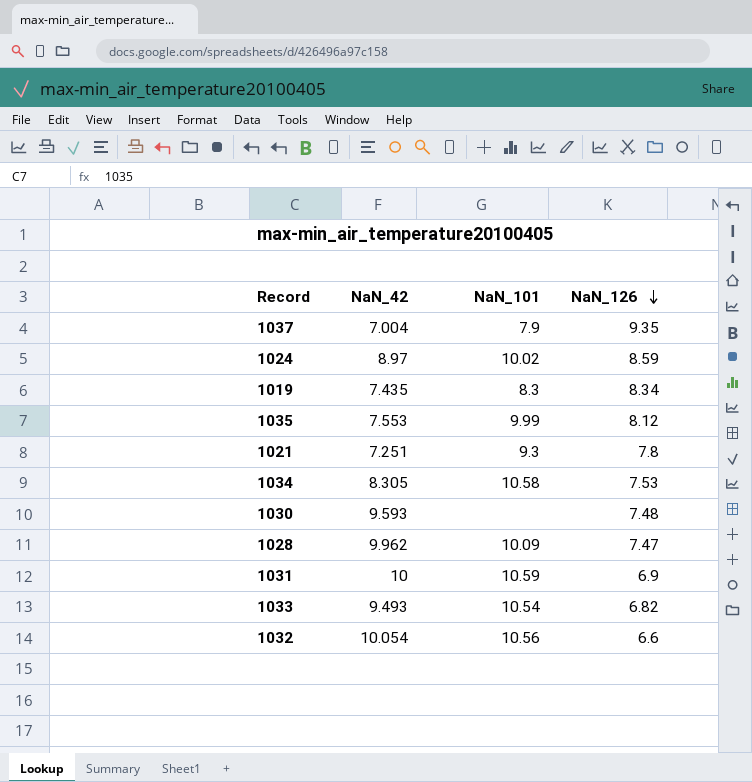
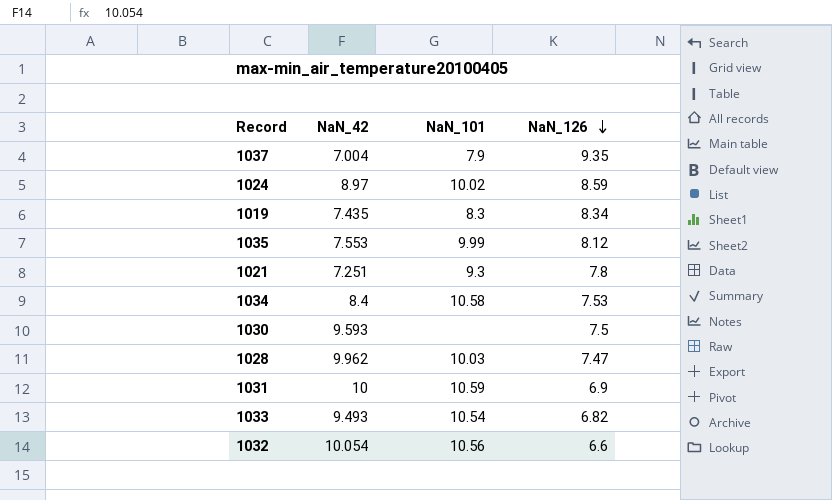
1034 | NaN_42: 8.305 -> 8.4
1030 | NaN_126: 7.48 -> 7.5
1028 | NaN_101: 10.09 -> 10.03

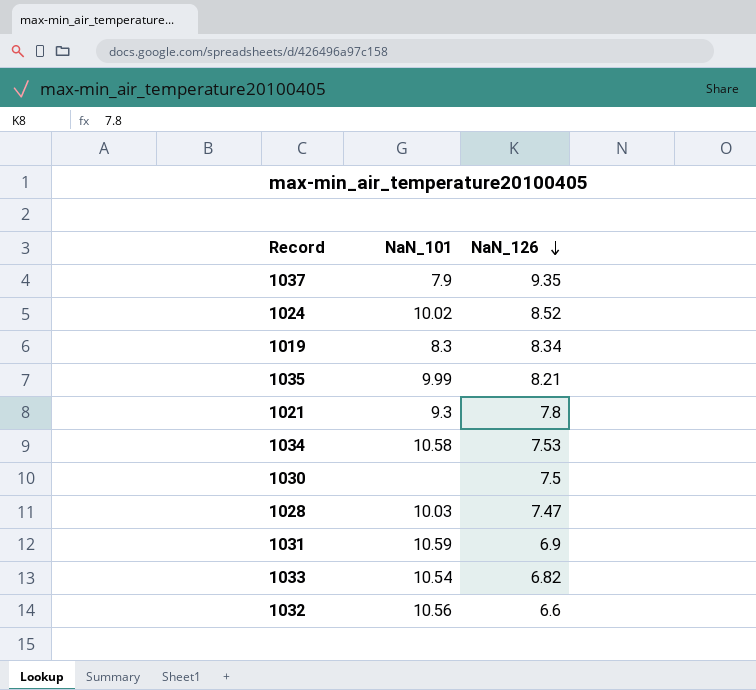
column NaN_42 | position: 2 -> none
1024 | NaN_126: 8.59 -> 8.52
1035 | NaN_126: 8.12 -> 8.21

